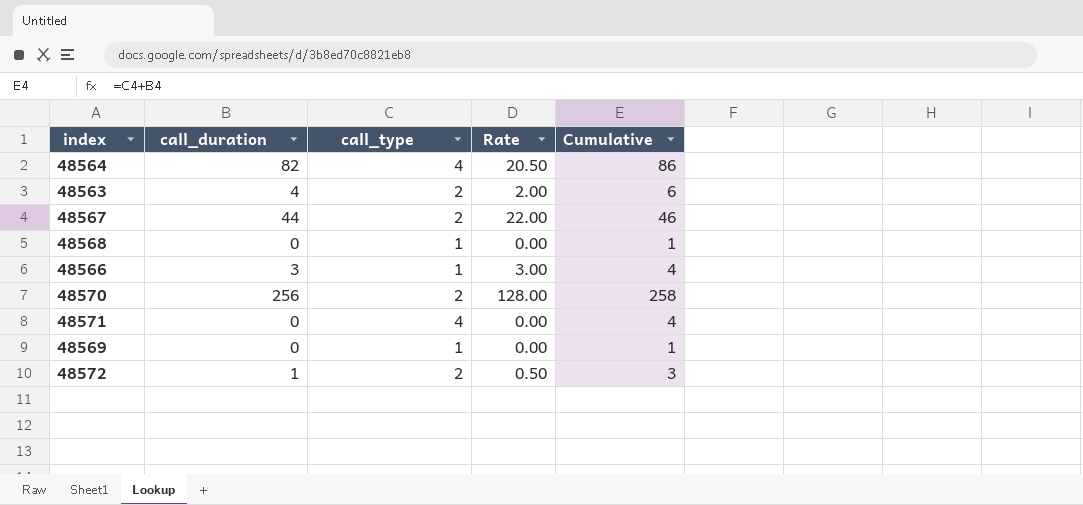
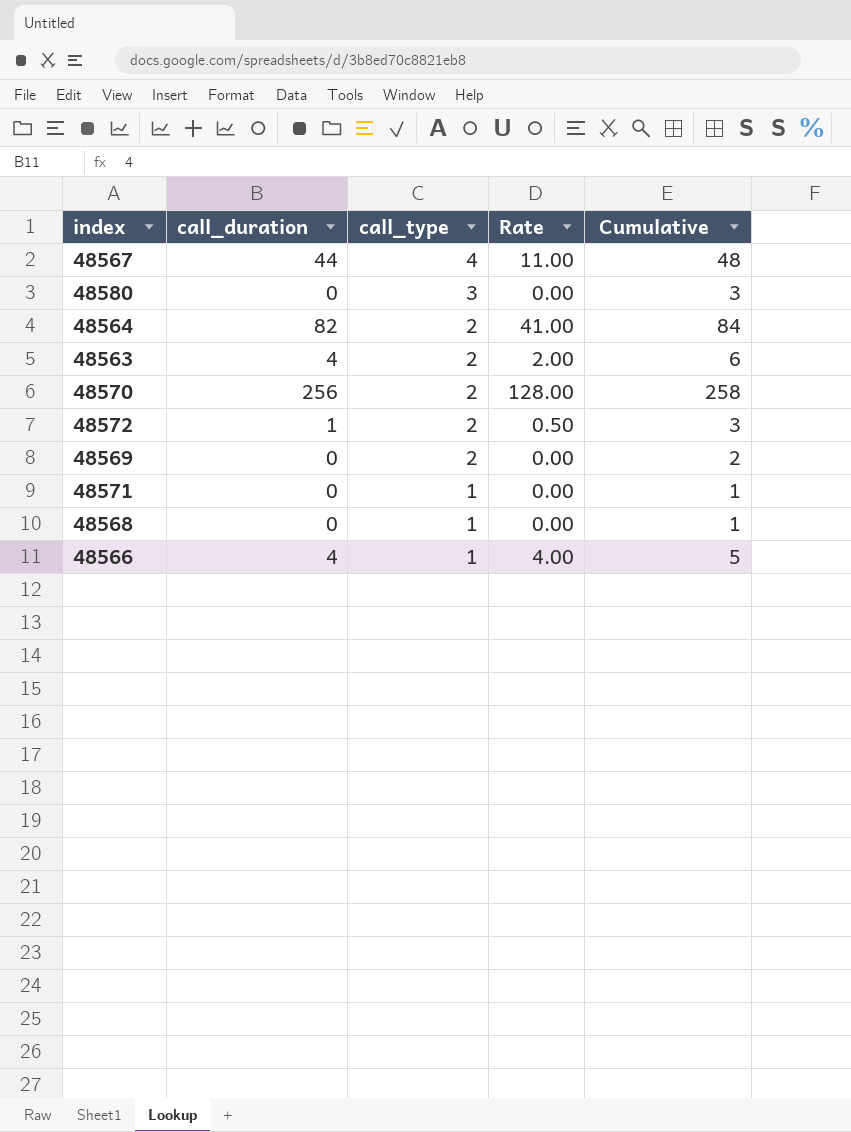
row order: none -> call_type descending
48567 | call_type: 2 -> 4
48567 | Rate: 22.00 -> 11.00
48567 | Cumulative: 46 -> 48
row 48580: none -> 0 | 3 | 0.00 | 3
48564 | call_type: 4 -> 2
48564 | Rate: 20.50 -> 41.00
48564 | Cumulative: 86 -> 84
48569 | call_type: 1 -> 2
48569 | Cumulative: 1 -> 2
48571 | call_type: 4 -> 1
48571 | Cumulative: 4 -> 1
48566 | call_duration: 3 -> 4
48566 | Rate: 3.00 -> 4.00
48566 | Cumulative: 4 -> 5

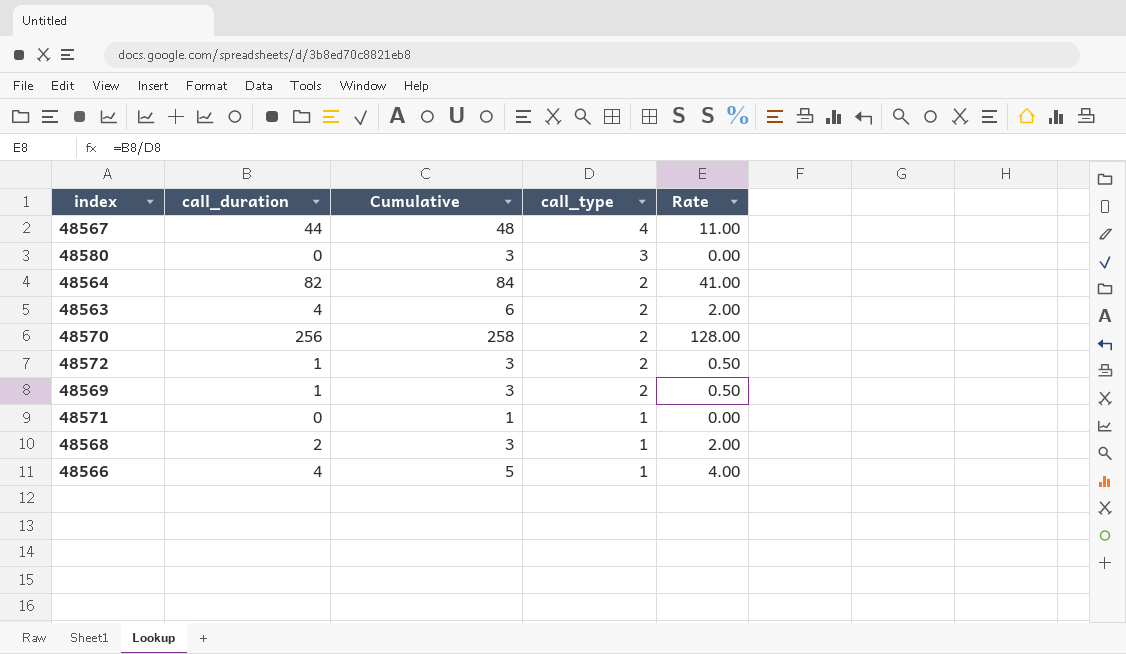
column Cumulative | position: 5 -> 3
48569 | call_duration: 0 -> 1
48569 | Cumulative: 2 -> 3
48569 | Rate: 0.00 -> 0.50
48568 | call_duration: 0 -> 2
48568 | Cumulative: 1 -> 3
48568 | Rate: 0.00 -> 2.00

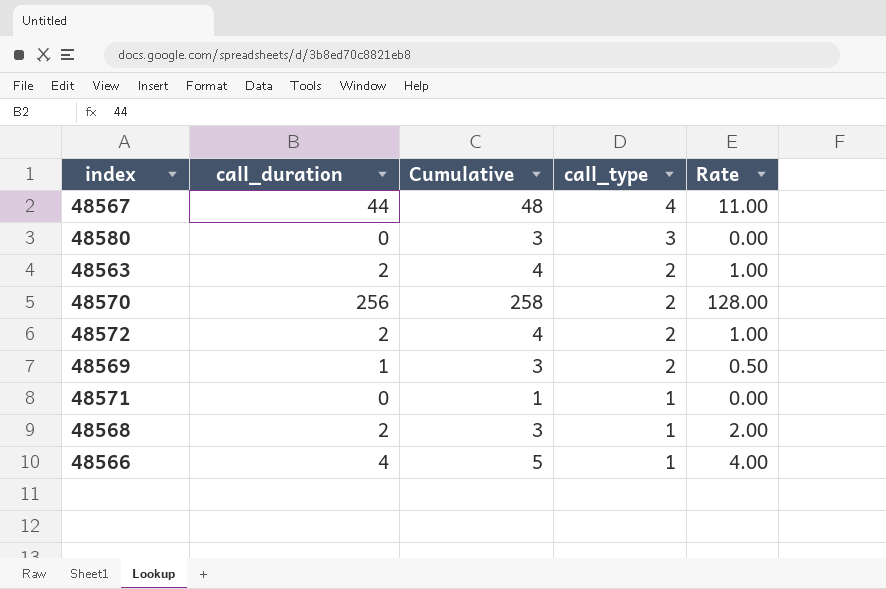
row 48564: 82 | 84 | 2 | 41.00 -> none
48563 | call_duration: 4 -> 2
48563 | Cumulative: 6 -> 4
48563 | Rate: 2.00 -> 1.00
48572 | call_duration: 1 -> 2
48572 | Cumulative: 3 -> 4
48572 | Rate: 0.50 -> 1.00

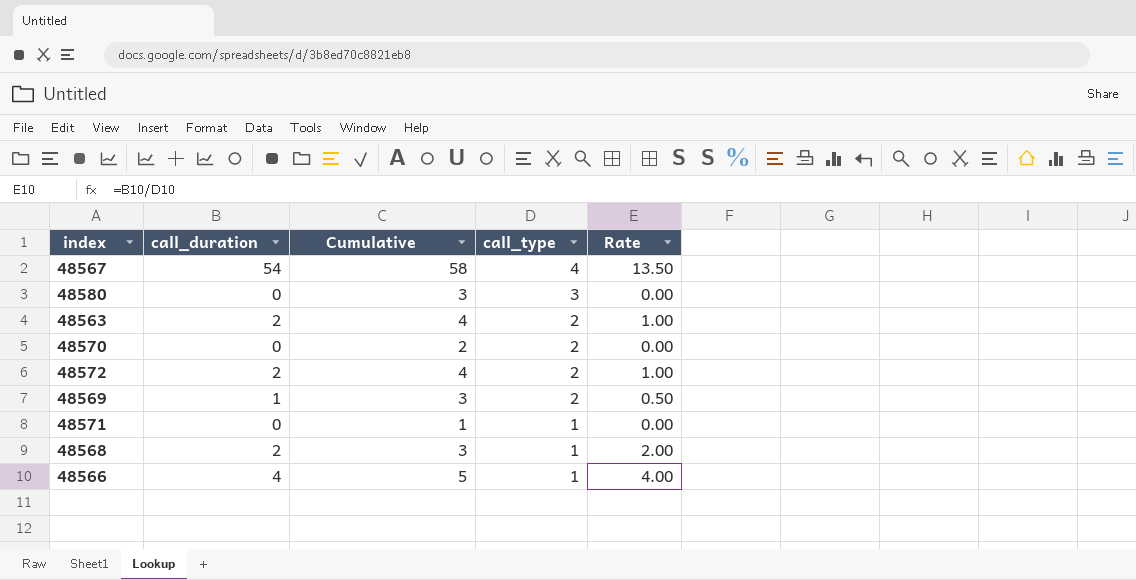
48567 | call_duration: 44 -> 54
48567 | Cumulative: 48 -> 58
48567 | Rate: 11.00 -> 13.50
48570 | call_duration: 256 -> 0
48570 | Cumulative: 258 -> 2
48570 | Rate: 128.00 -> 0.00

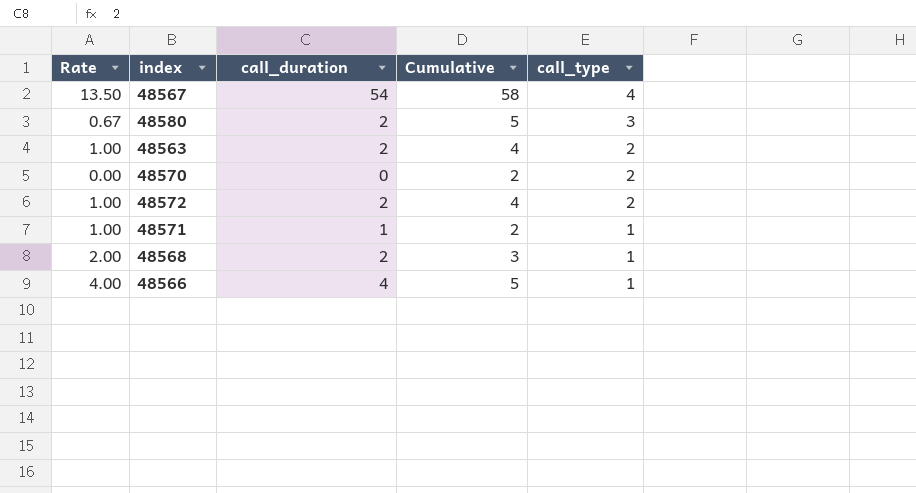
column Rate | position: 5 -> 1
row 48569: 1 | 3 | 2 | 0.50 -> none
48580 | Rate: 0.00 -> 0.67
48580 | call_duration: 0 -> 2
48580 | Cumulative: 3 -> 5
48571 | Rate: 0.00 -> 1.00
48571 | call_duration: 0 -> 1
48571 | Cumulative: 1 -> 2

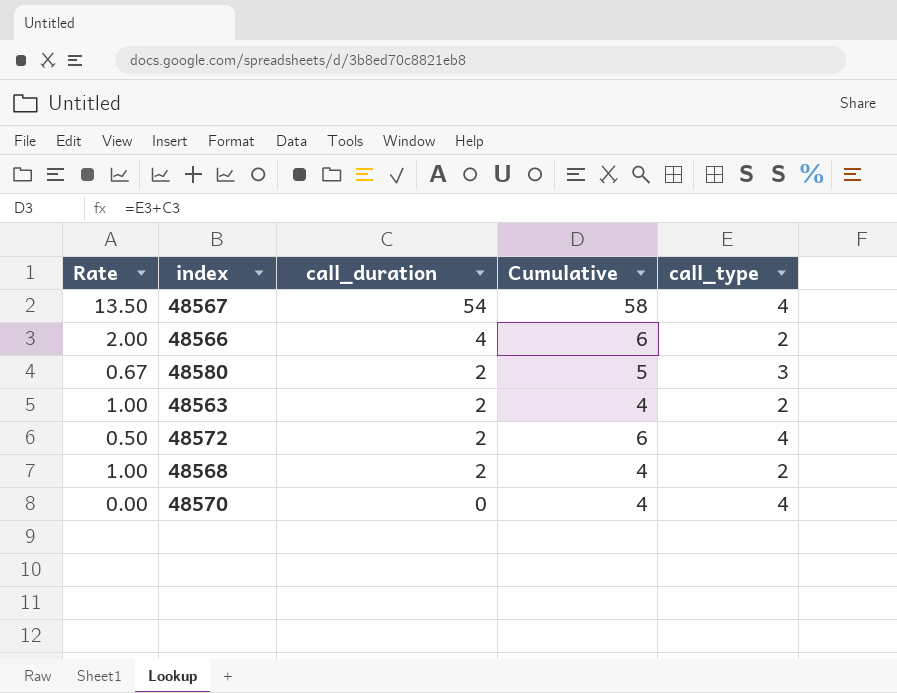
row order: call_type descending -> call_duration descending
row 48571: 1.00 | 1 | 2 | 1 -> none
48566 | Rate: 4.00 -> 2.00
48566 | Cumulative: 5 -> 6
48566 | call_type: 1 -> 2
48572 | Rate: 1.00 -> 0.50
48572 | Cumulative: 4 -> 6
48572 | call_type: 2 -> 4
48568 | Rate: 2.00 -> 1.00
48568 | Cumulative: 3 -> 4
48568 | call_type: 1 -> 2
48570 | Cumulative: 2 -> 4
48570 | call_type: 2 -> 4

